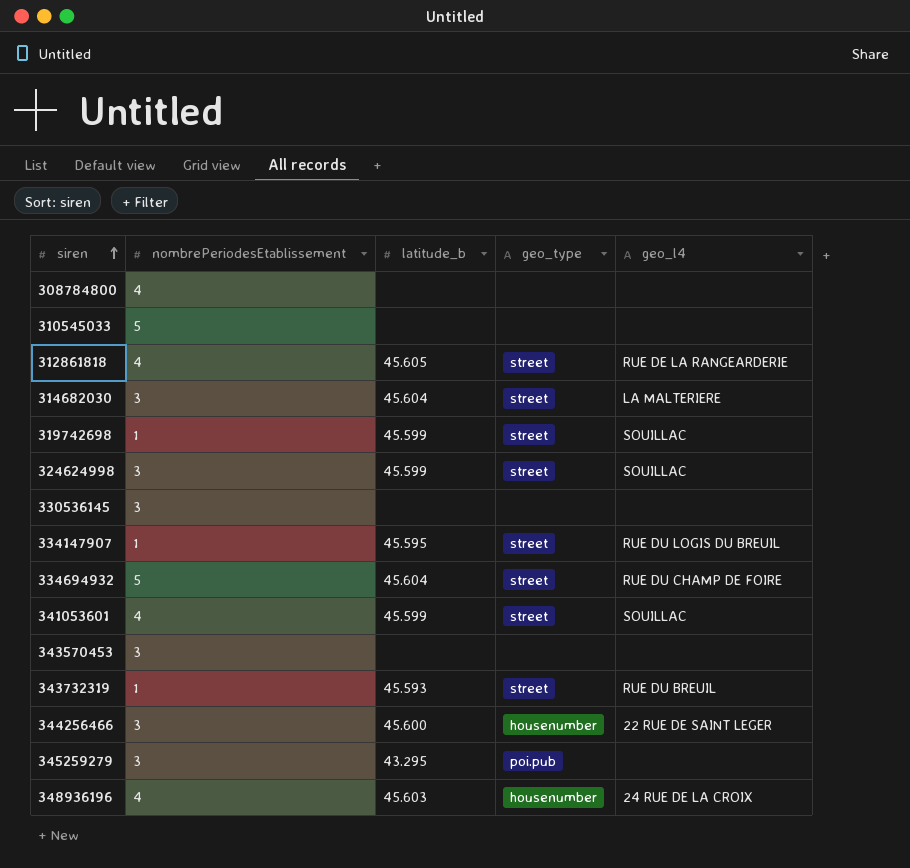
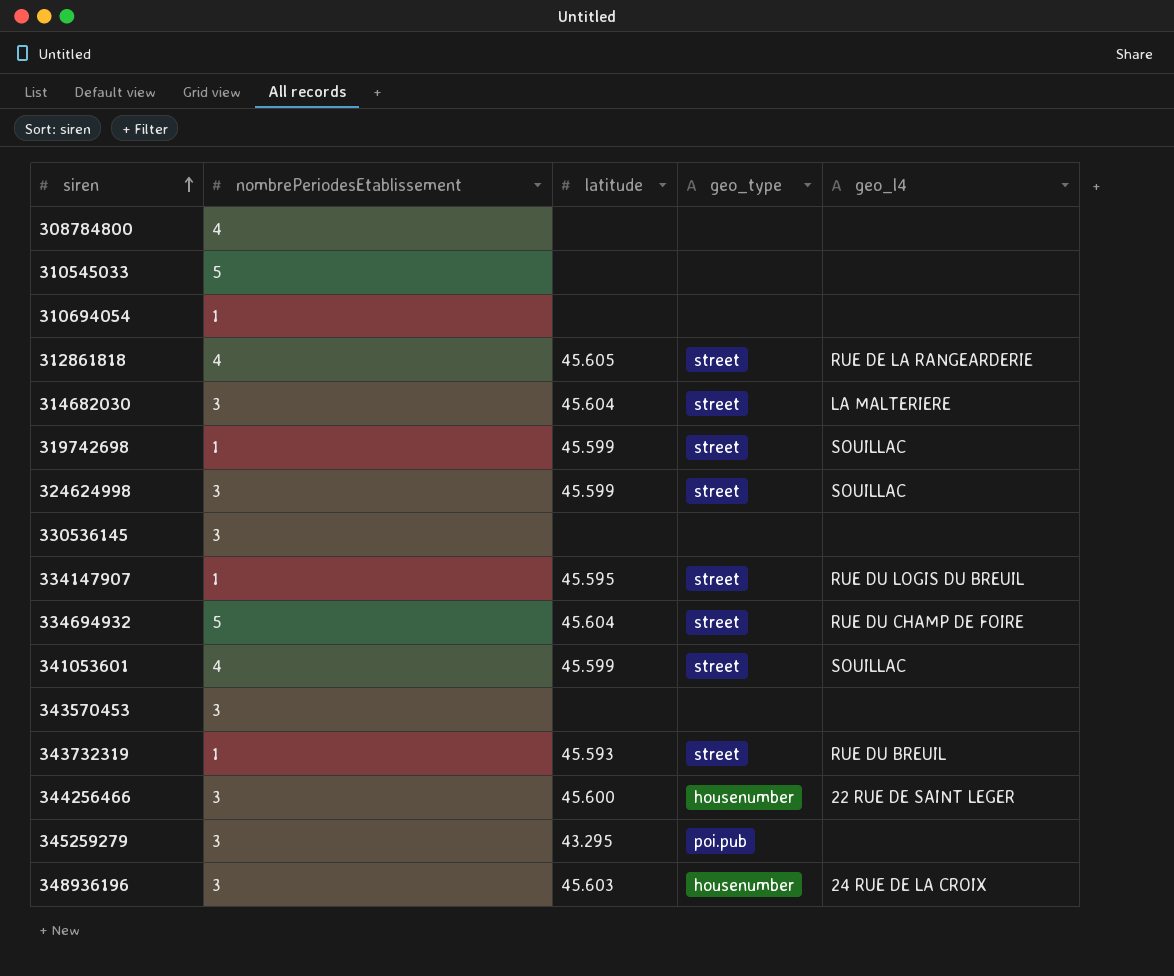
column name: latitude_b -> latitude
row 310694054: none -> 1 | none | none | none
348936196 | nombrePeriodesEtablissement: 4 -> 3

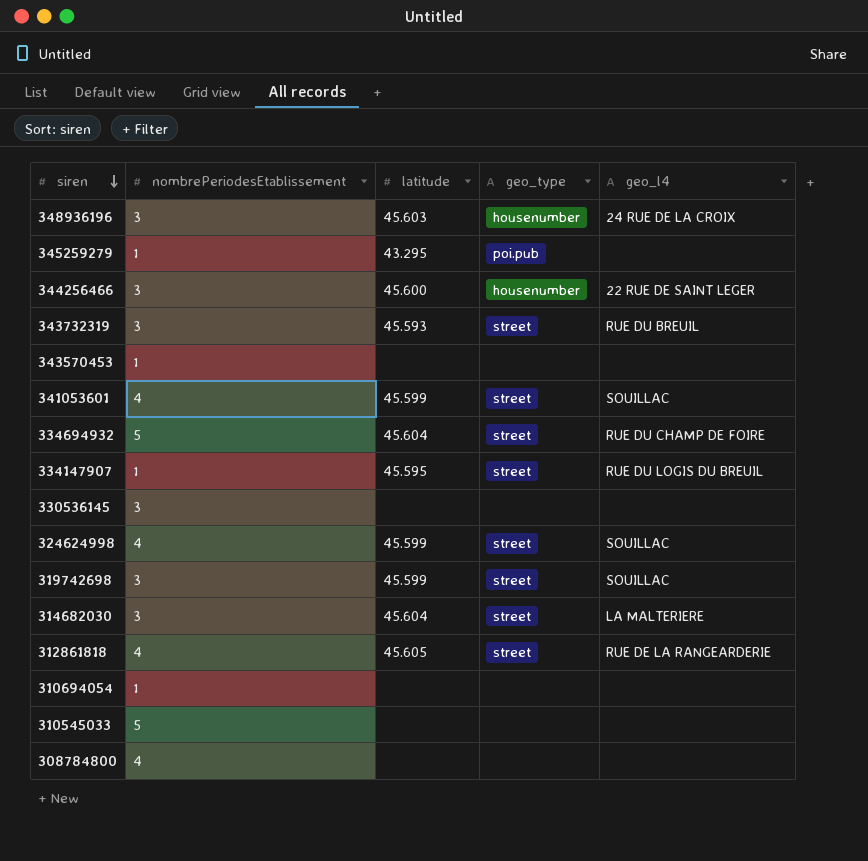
row order: siren ascending -> siren descending
345259279 | nombrePeriodesEtablissement: 3 -> 1
343732319 | nombrePeriodesEtablissement: 1 -> 3
343570453 | nombrePeriodesEtablissement: 3 -> 1
324624998 | nombrePeriodesEtablissement: 3 -> 4
319742698 | nombrePeriodesEtablissement: 1 -> 3

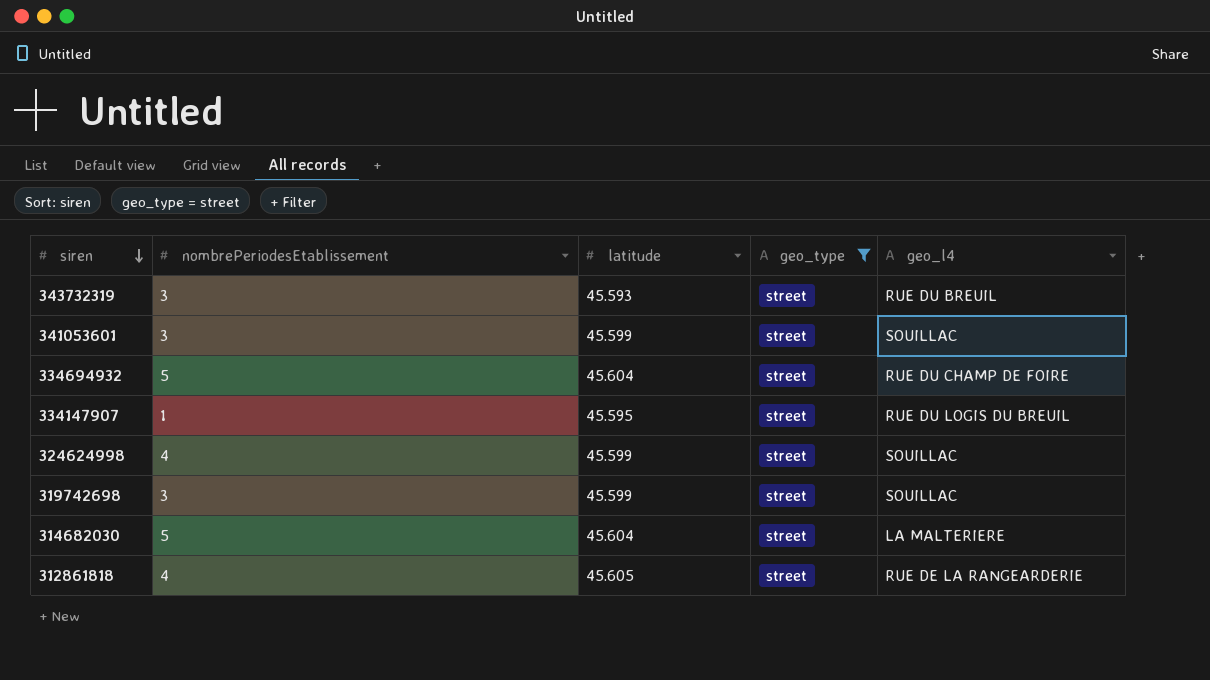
filter: none -> geo_type = street
341053601 | nombrePeriodesEtablissement: 4 -> 3
314682030 | nombrePeriodesEtablissement: 3 -> 5

